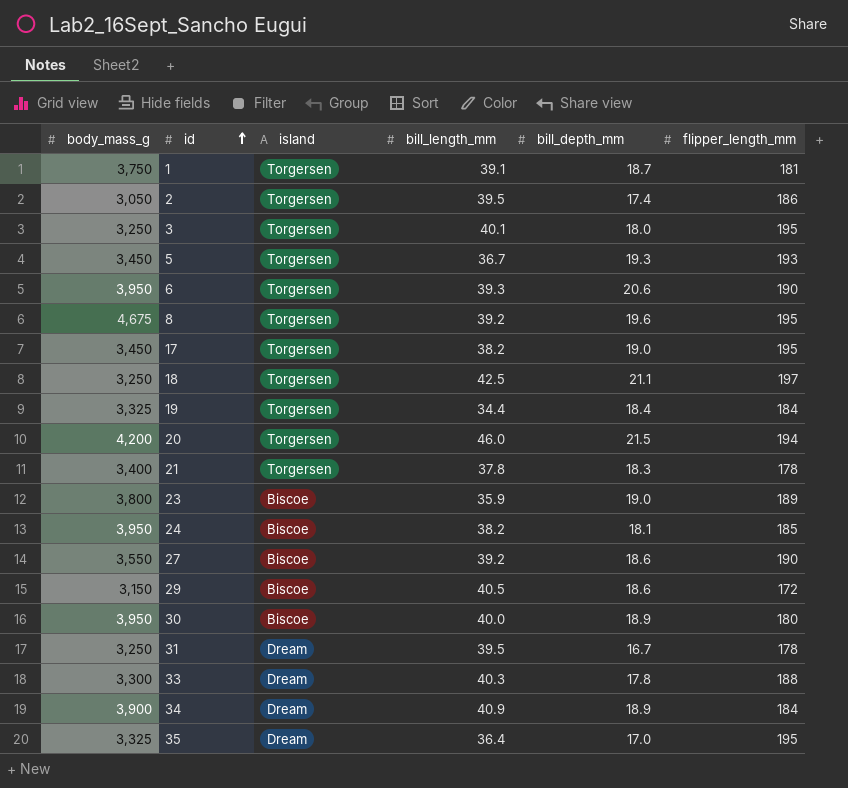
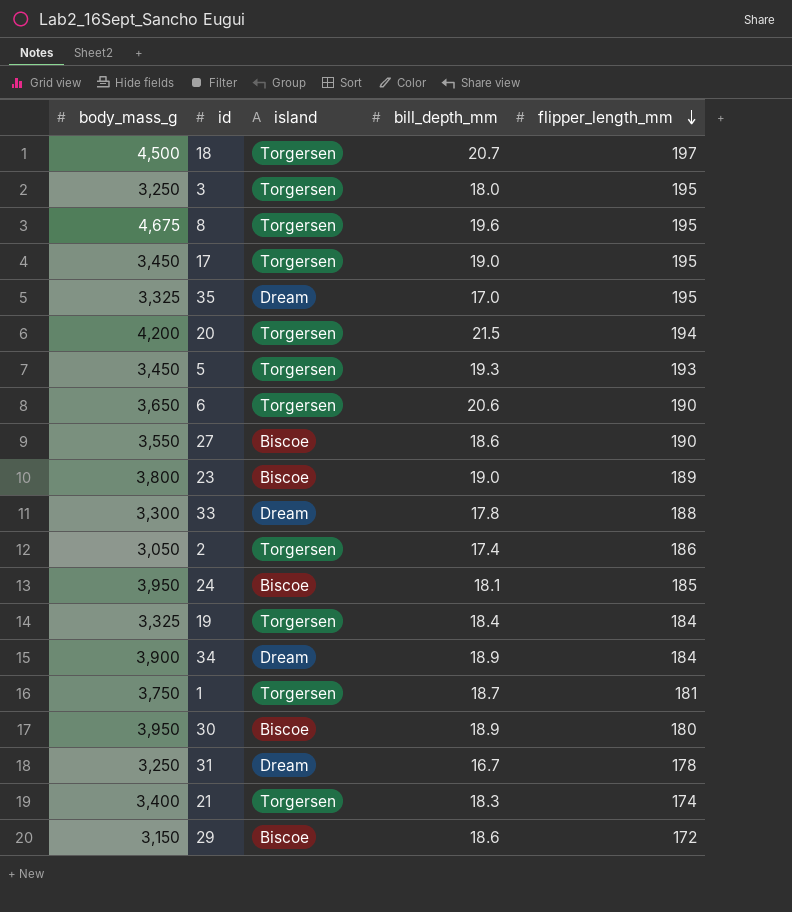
row order: id ascending -> flipper_length_mm descending
column bill_length_mm | position: 4 -> none
18 | body_mass_g: 3,250 -> 4,500
18 | bill_depth_mm: 21.1 -> 20.7
6 | body_mass_g: 3,950 -> 3,650
21 | flipper_length_mm: 178 -> 174

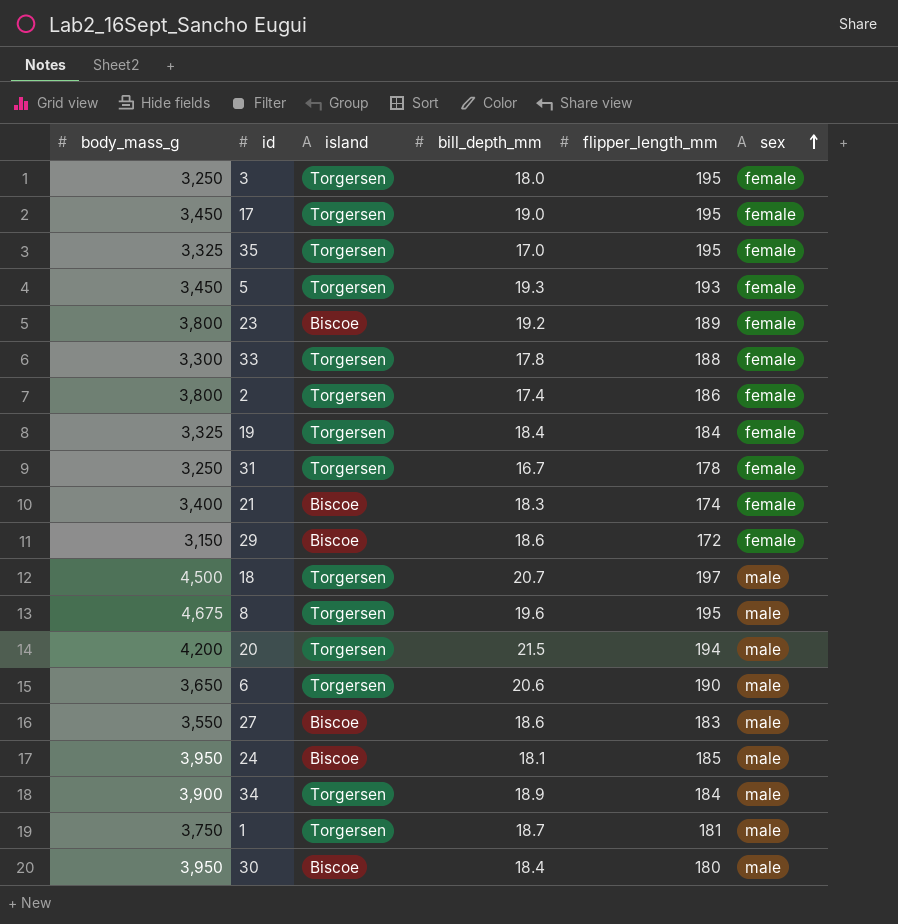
row order: flipper_length_mm descending -> sex ascending
column sex | position: none -> 6
35 | island: Dream -> Torgersen
23 | bill_depth_mm: 19.0 -> 19.2
33 | island: Dream -> Torgersen
2 | body_mass_g: 3,050 -> 3,800
31 | island: Dream -> Torgersen
21 | island: Torgersen -> Biscoe
27 | flipper_length_mm: 190 -> 183
34 | island: Dream -> Torgersen
30 | bill_depth_mm: 18.9 -> 18.4

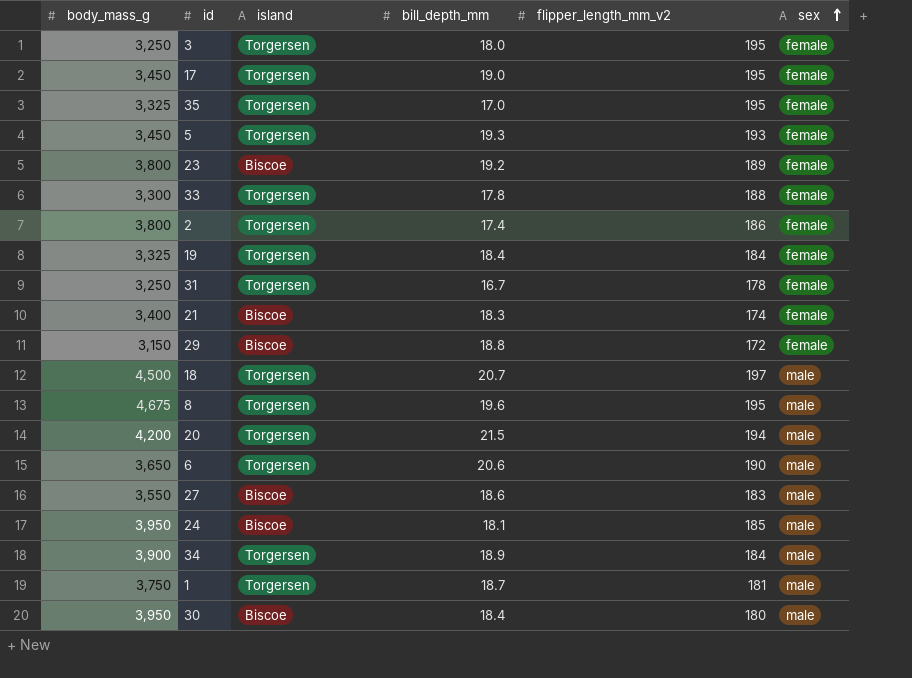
column name: flipper_length_mm -> flipper_length_mm_v2
29 | bill_depth_mm: 18.6 -> 18.8

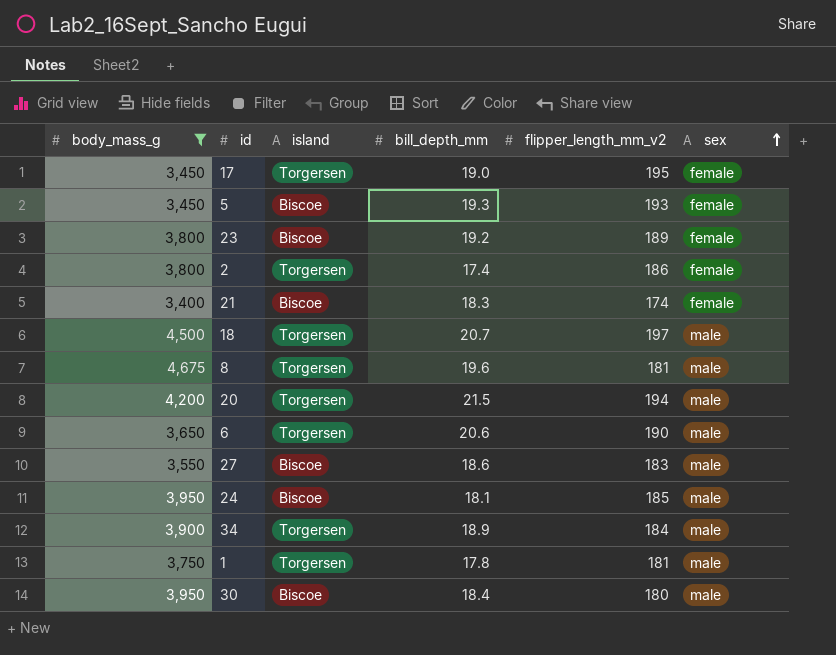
filter: none -> body_mass_g >= 3,400
5 | island: Torgersen -> Biscoe
8 | flipper_length_mm_v2: 195 -> 181
1 | bill_depth_mm: 18.7 -> 17.8

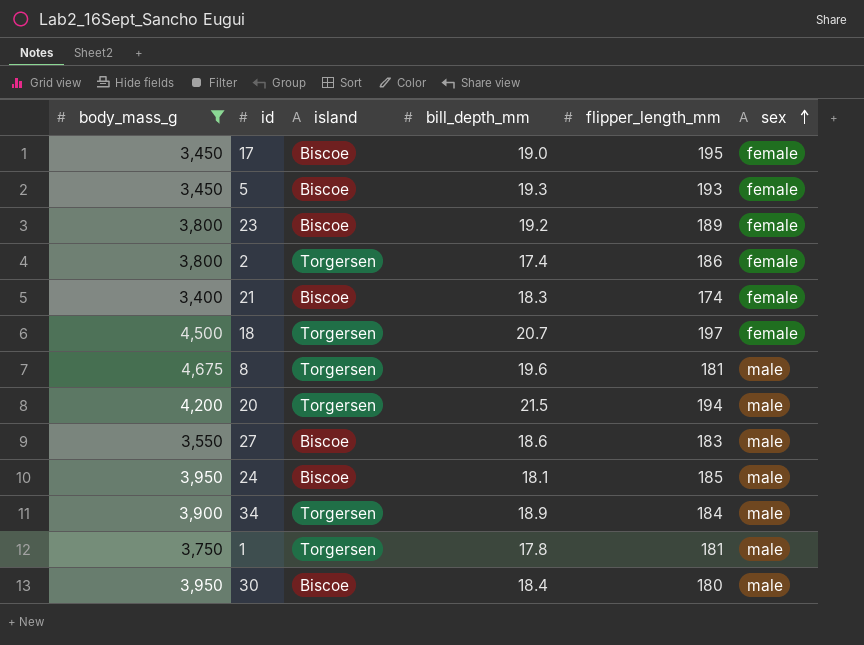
column name: flipper_length_mm_v2 -> flipper_length_mm
row 6: 3,650 | Torgersen | 20.6 | 190 | male -> none
17 | island: Torgersen -> Biscoe
18 | sex: male -> female

